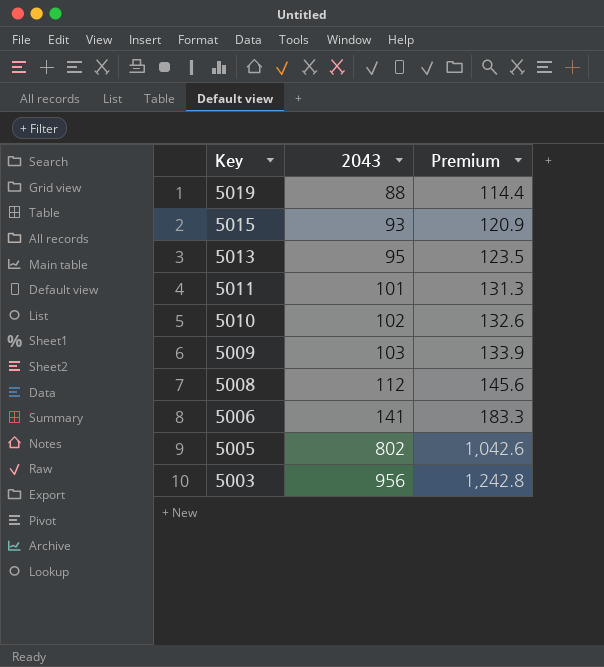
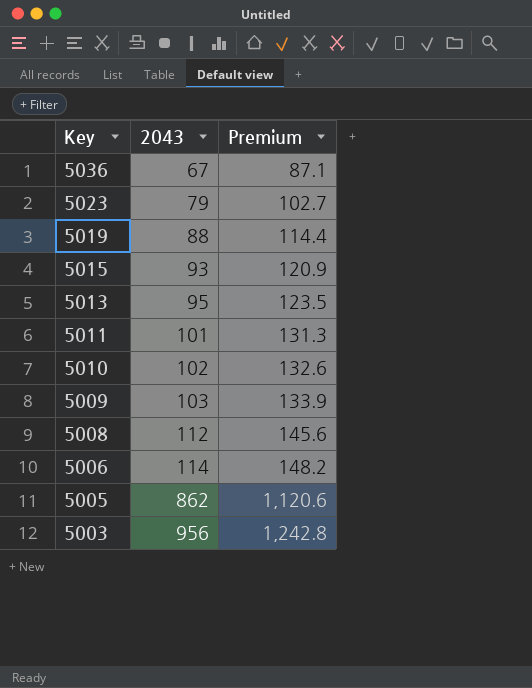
row 5036: none -> 67 | 87.1
row 5023: none -> 79 | 102.7
5006 | 2043: 141 -> 114
5006 | Premium: 183.3 -> 148.2
5005 | 2043: 802 -> 862
5005 | Premium: 1,042.6 -> 1,120.6

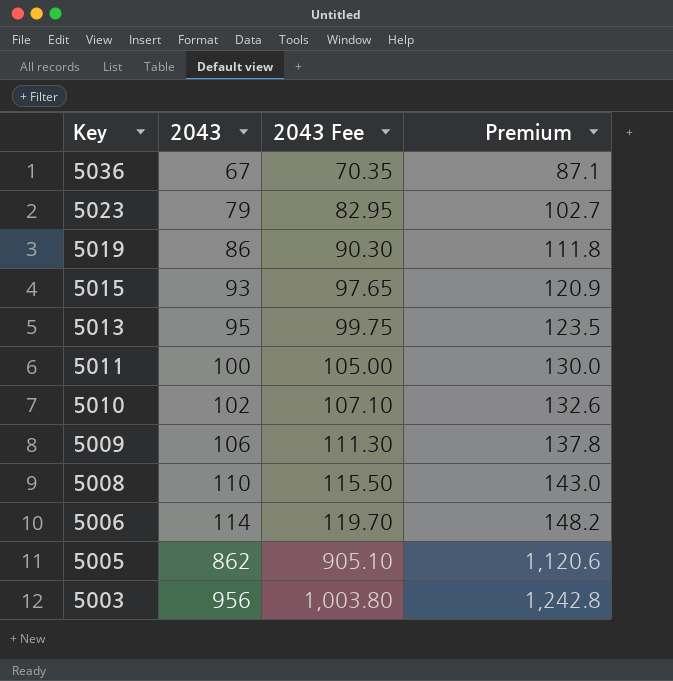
column 2043 Fee | formula: none -> [2043] * 1.05
5019 | 2043: 88 -> 86
5019 | Premium: 114.4 -> 111.8
5011 | 2043: 101 -> 100
5011 | Premium: 131.3 -> 130.0
5009 | 2043: 103 -> 106
5009 | Premium: 133.9 -> 137.8
5008 | 2043: 112 -> 110
5008 | Premium: 145.6 -> 143.0

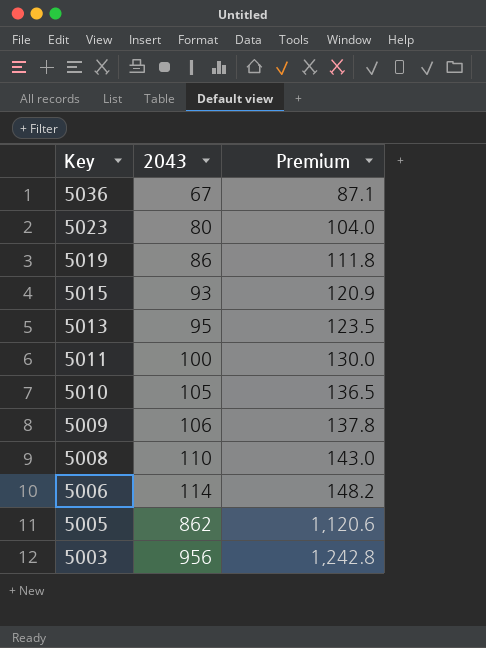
column 2043 Fee | formula: [2043] * 1.05 -> none
5023 | 2043: 79 -> 80
5023 | Premium: 102.7 -> 104.0
5010 | 2043: 102 -> 105
5010 | Premium: 132.6 -> 136.5

